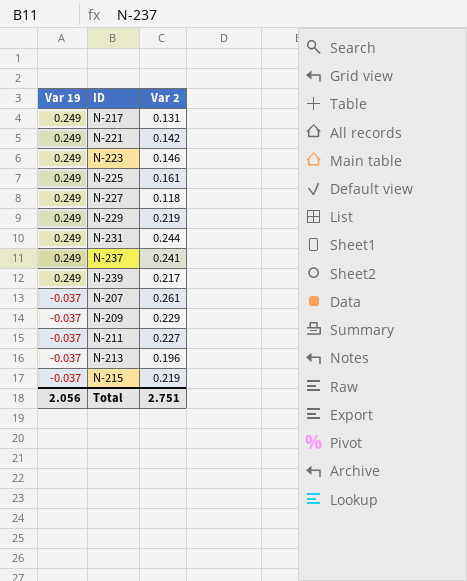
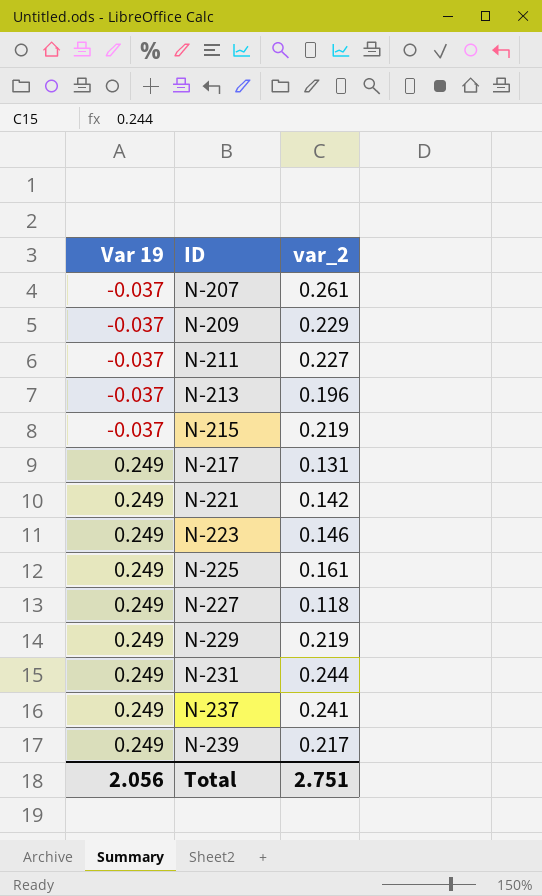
row order: Var 19 descending -> Var 19 ascending
column name: Var 2 -> var_2

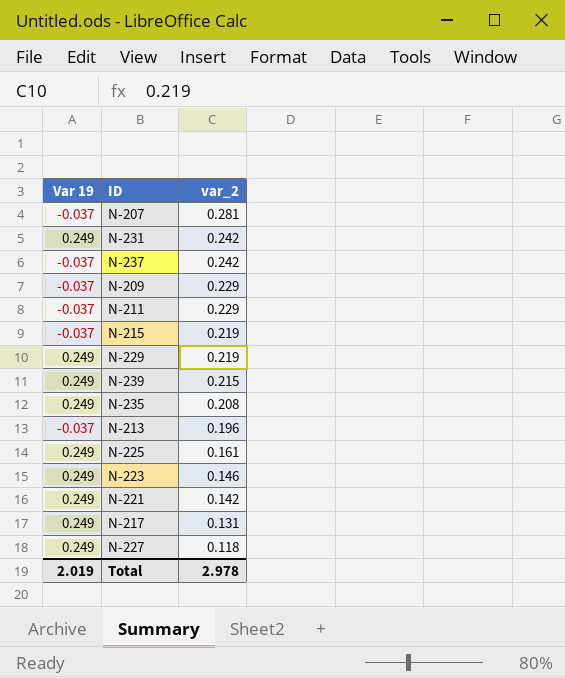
row order: Var 19 ascending -> var_2 descending
N-207 | var_2: 0.261 -> 0.281
N-231 | var_2: 0.244 -> 0.242
N-237 | Var 19: 0.249 -> -0.037
N-237 | var_2: 0.241 -> 0.242
N-211 | var_2: 0.227 -> 0.229
N-239 | var_2: 0.217 -> 0.215
row N-235: none -> 0.249 | 0.208
Total | Var 19: 2.056 -> 2.019
Total | var_2: 2.751 -> 2.978

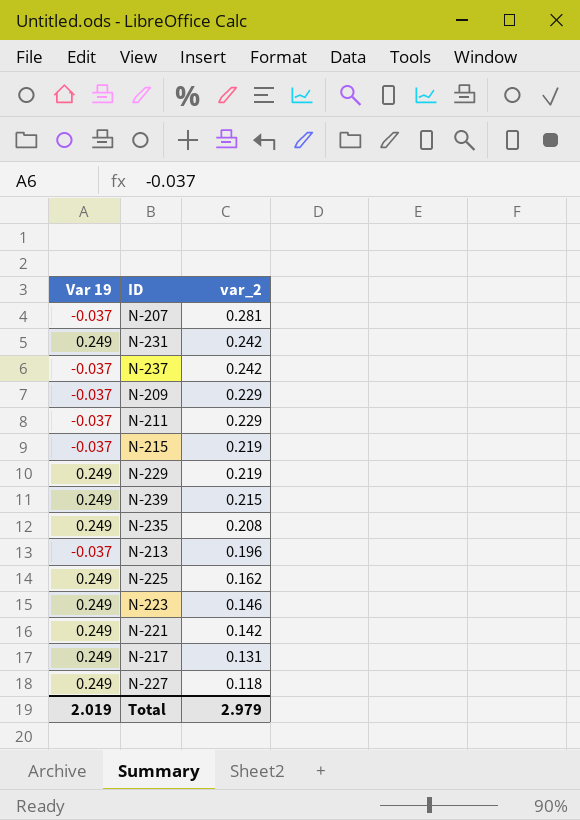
N-225 | var_2: 0.161 -> 0.162
Total | var_2: 2.978 -> 2.979

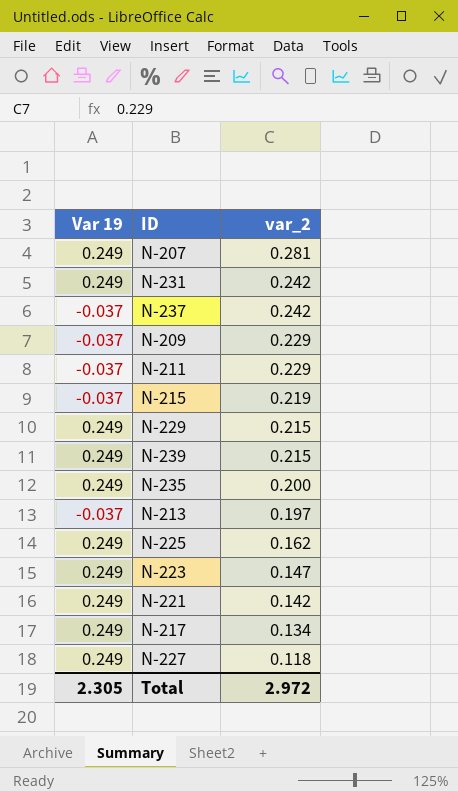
N-207 | Var 19: -0.037 -> 0.249
N-229 | var_2: 0.219 -> 0.215
N-235 | var_2: 0.208 -> 0.200
N-213 | var_2: 0.196 -> 0.197
N-223 | var_2: 0.146 -> 0.147
N-217 | var_2: 0.131 -> 0.134
Total | Var 19: 2.019 -> 2.305
Total | var_2: 2.979 -> 2.972

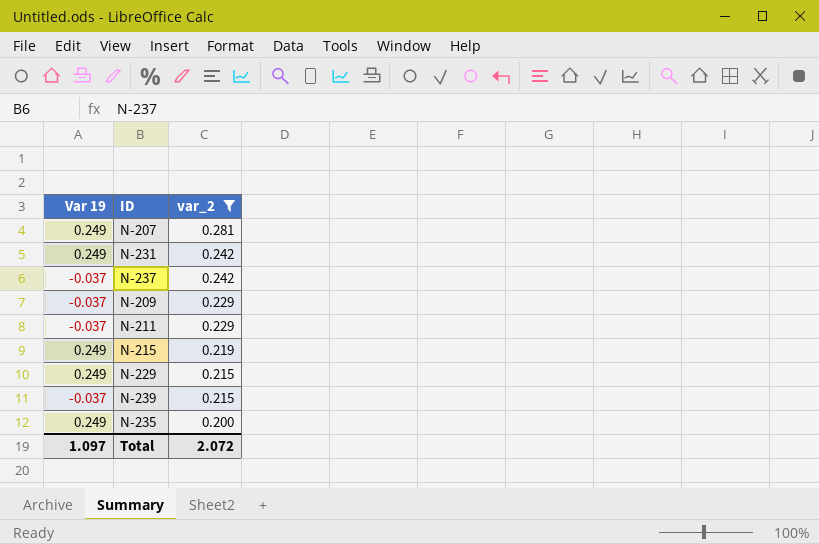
filter: none -> var_2 >= 0.200
N-215 | Var 19: -0.037 -> 0.249
N-239 | Var 19: 0.249 -> -0.037
Total | Var 19: 2.305 -> 1.097
Total | var_2: 2.972 -> 2.072

